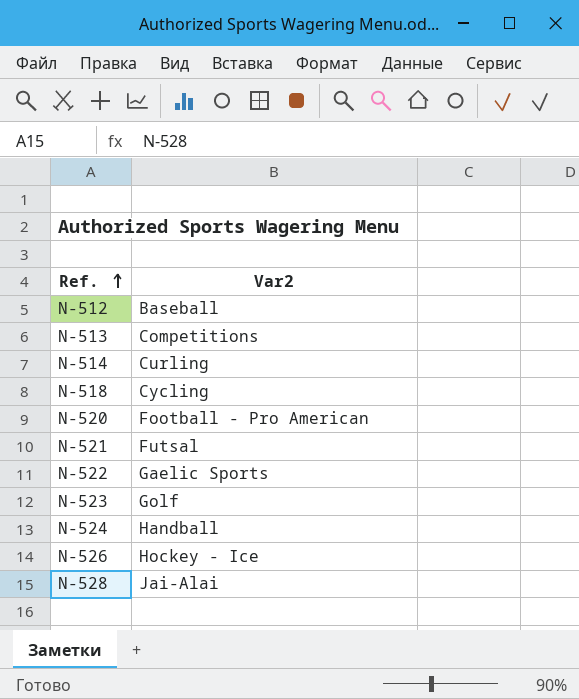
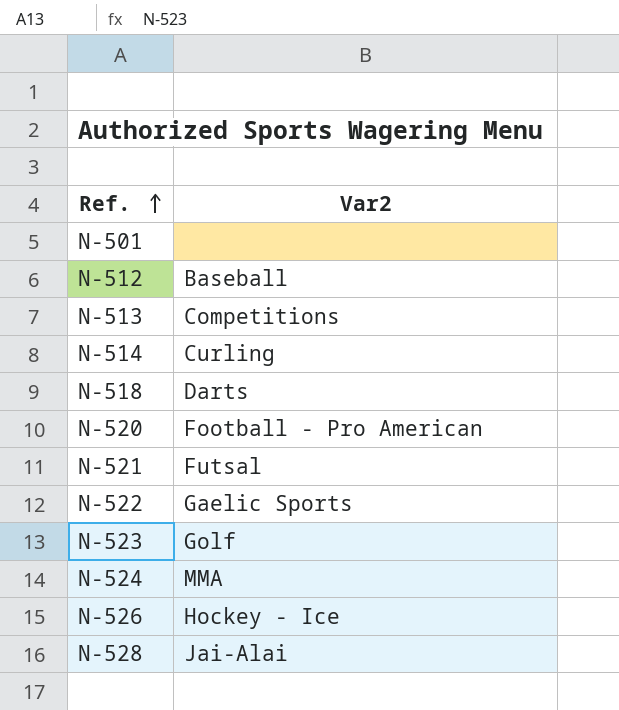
row N-501: none -> none
N-518 | Var2: Cycling -> Darts
N-524 | Var2: Handball -> MMA

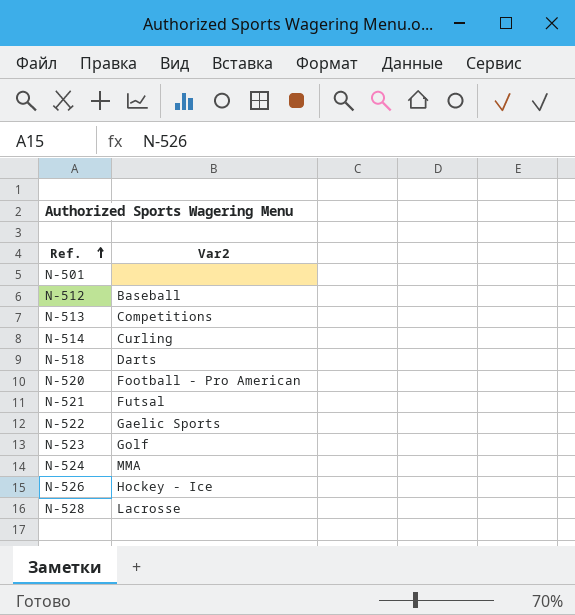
N-528 | Var2: Jai-Alai -> Lacrosse

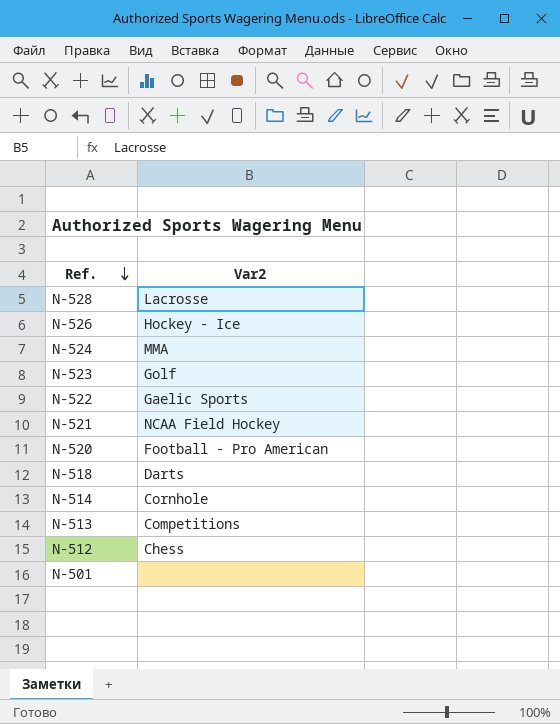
row order: Ref. ascending -> Ref. descending
N-521 | Var2: Futsal -> NCAA Field Hockey
N-514 | Var2: Curling -> Cornhole
N-512 | Var2: Baseball -> Chess

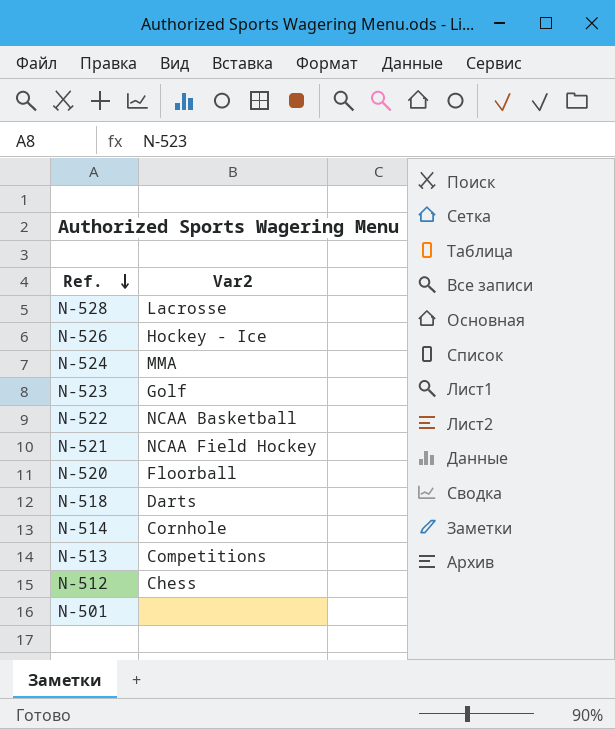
N-522 | Var2: Gaelic Sports -> NCAA Basketball
N-520 | Var2: Football - Pro American -> Floorball

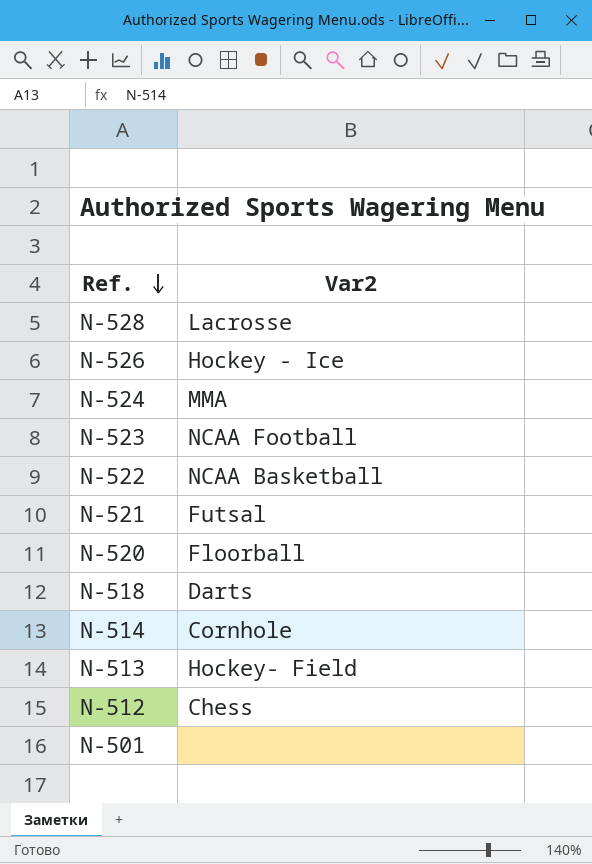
N-523 | Var2: Golf -> NCAA Football
N-521 | Var2: NCAA Field Hockey -> Futsal
N-513 | Var2: Competitions -> Hockey- Field

